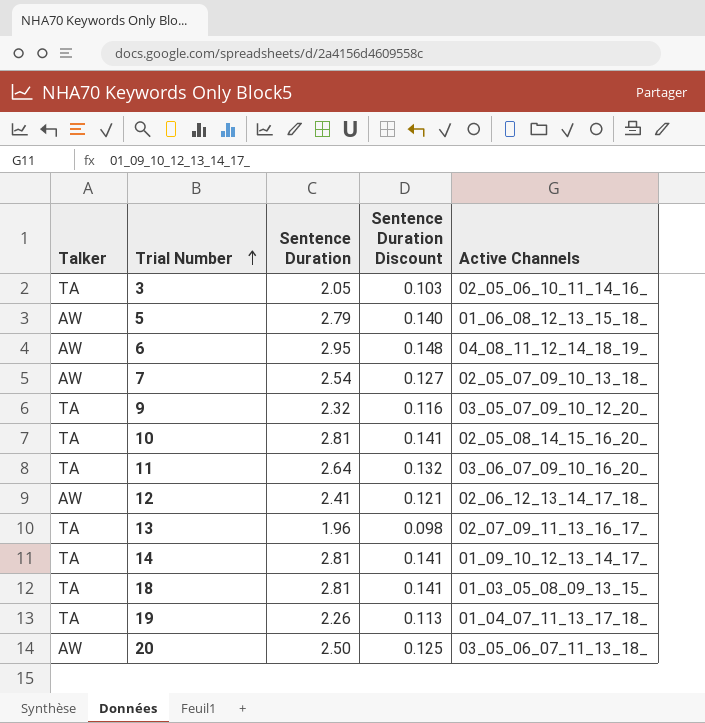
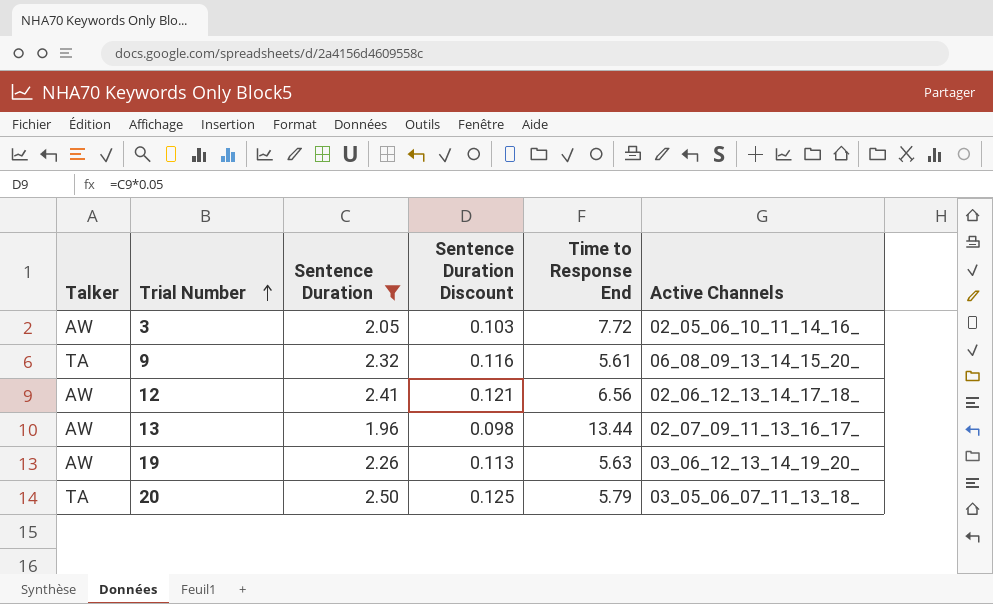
filter: none -> Sentence Duration <= 2.50
column Time to Response End | position: none -> 5
3 | Talker: TA -> AW
9 | Active Channels: 03_05_07_09_10_12_20_ -> 06_08_09_13_14_15_20_
13 | Talker: TA -> AW
19 | Talker: TA -> AW
19 | Active Channels: 01_04_07_11_13_17_18_ -> 03_06_12_13_14_19_20_
20 | Talker: AW -> TA

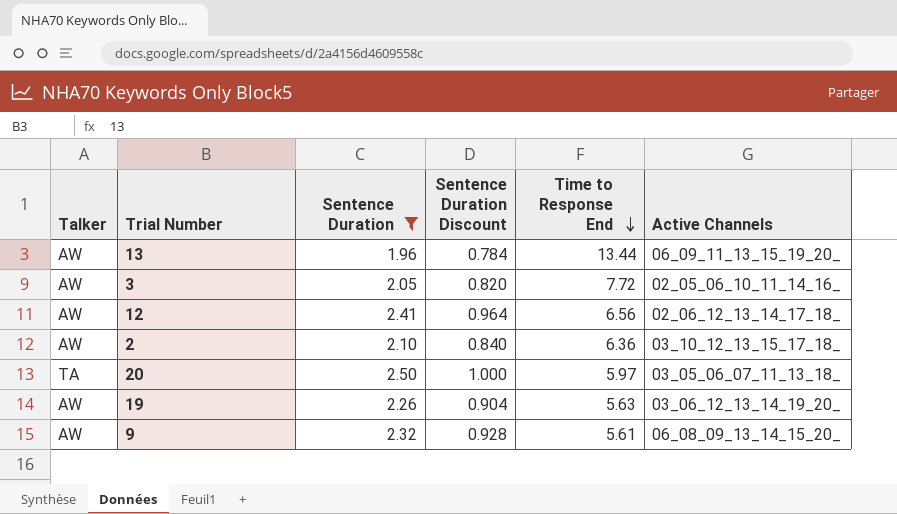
row order: Trial Number ascending -> Time to Response End descending
column Sentence Duration Discount | formula: [Sentence Duration] * 0.05 -> [Sentence Duration] * 0.4
13 | Active Channels: 02_07_09_11_13_16_17_ -> 06_09_11_13_15_19_20_
row 2: none -> AW | 2.10 | 0.840 | 6.36 | 03_10_12_13_15_17_18_
20 | Time to Response End: 5.79 -> 5.97
9 | Talker: TA -> AW

